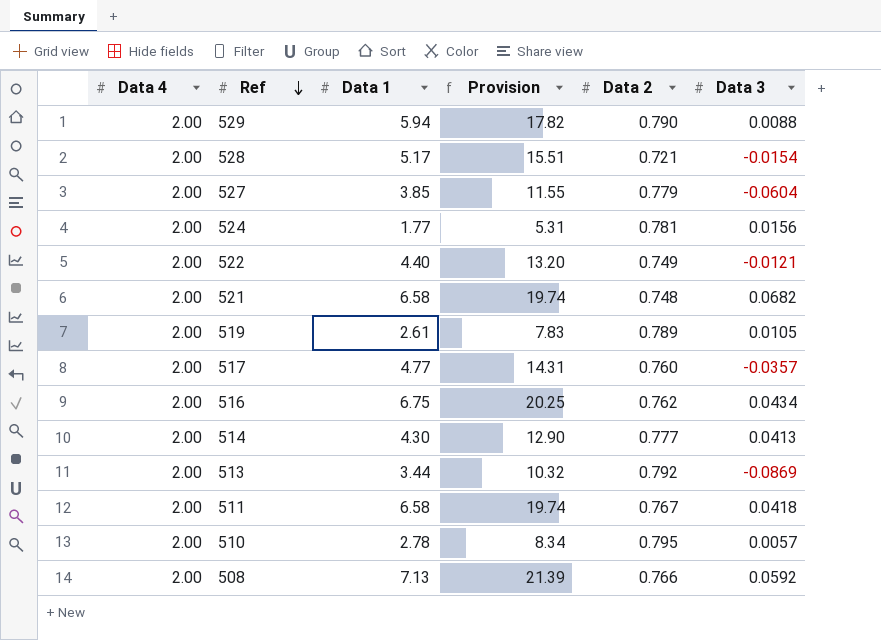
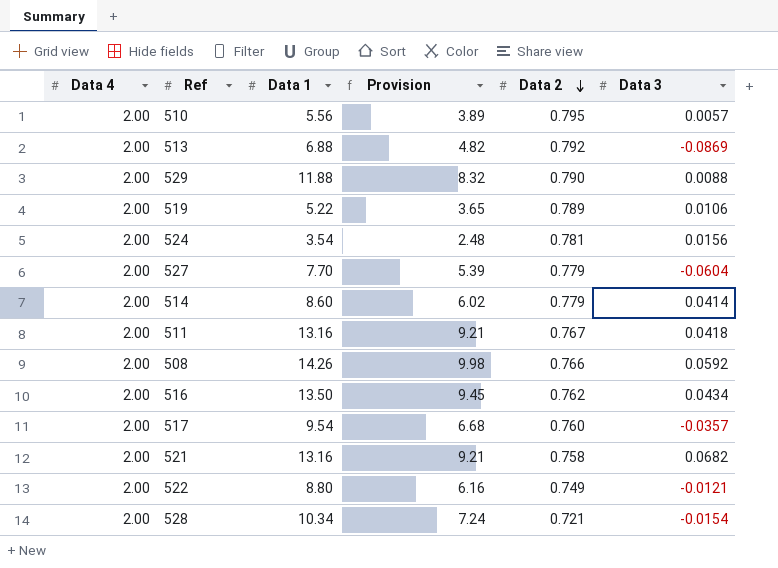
row order: Ref descending -> Data 2 descending
column Provision | formula: [Data 1] * 3 -> [Data 1] * 0.7
510 | Data 1: 2.78 -> 5.56
513 | Data 1: 3.44 -> 6.88
529 | Data 1: 5.94 -> 11.88
519 | Data 1: 2.61 -> 5.22
519 | Data 3: 0.0105 -> 0.0106
524 | Data 1: 1.77 -> 3.54
527 | Data 1: 3.85 -> 7.70
514 | Data 1: 4.30 -> 8.60
514 | Data 2: 0.777 -> 0.779
514 | Data 3: 0.0413 -> 0.0414
511 | Data 1: 6.58 -> 13.16
508 | Data 1: 7.13 -> 14.26
516 | Data 1: 6.75 -> 13.50
517 | Data 1: 4.77 -> 9.54
521 | Data 1: 6.58 -> 13.16
521 | Data 2: 0.748 -> 0.758
522 | Data 1: 4.40 -> 8.80
528 | Data 1: 5.17 -> 10.34

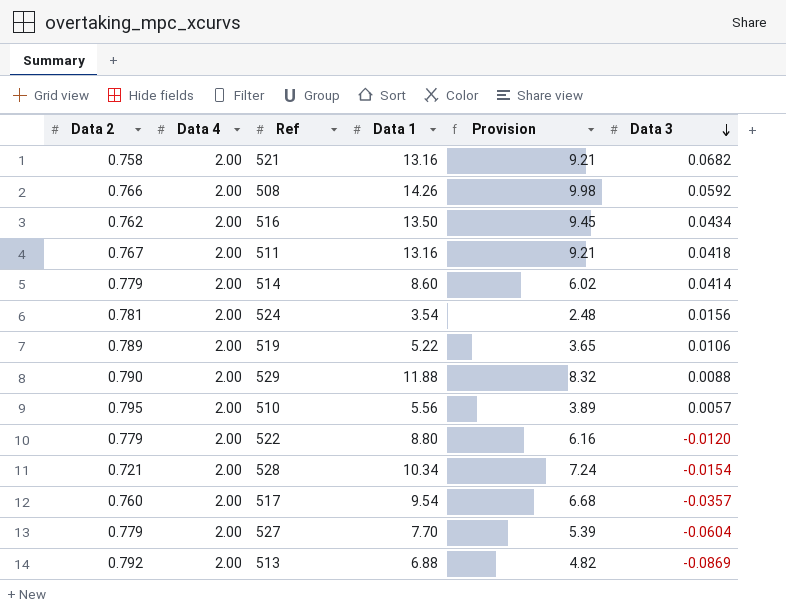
row order: Data 2 descending -> Data 3 descending
column Data 2 | position: 5 -> 1
522 | Data 2: 0.749 -> 0.779
522 | Data 3: -0.0121 -> -0.0120

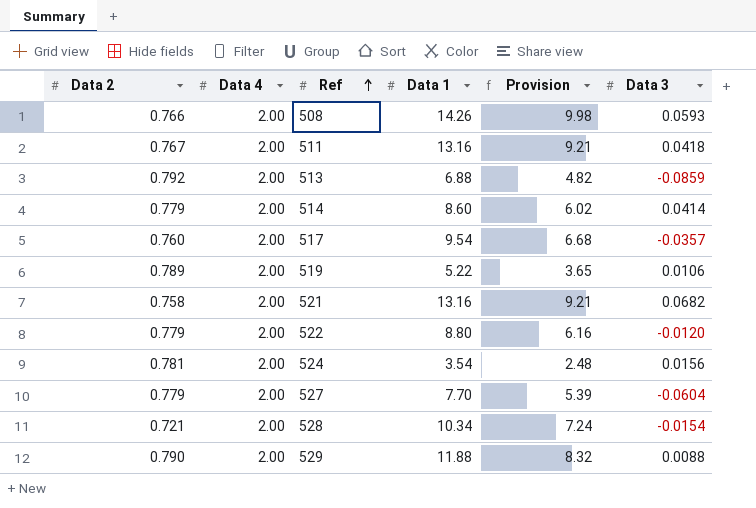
row order: Data 3 descending -> Ref ascending
row 516: 0.762 | 2.00 | 13.50 | 9.45 | 0.0434 -> none
row 510: 0.795 | 2.00 | 5.56 | 3.89 | 0.0057 -> none
508 | Data 3: 0.0592 -> 0.0593
513 | Data 3: -0.0869 -> -0.0859

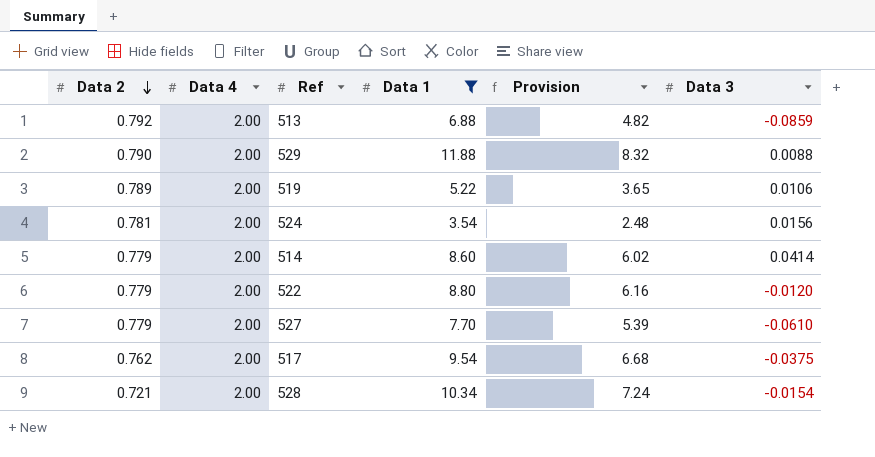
filter: none -> Data 1 <= 11.88
row order: Ref ascending -> Data 2 descending
527 | Data 3: -0.0604 -> -0.0610
517 | Data 2: 0.760 -> 0.762
517 | Data 3: -0.0357 -> -0.0375

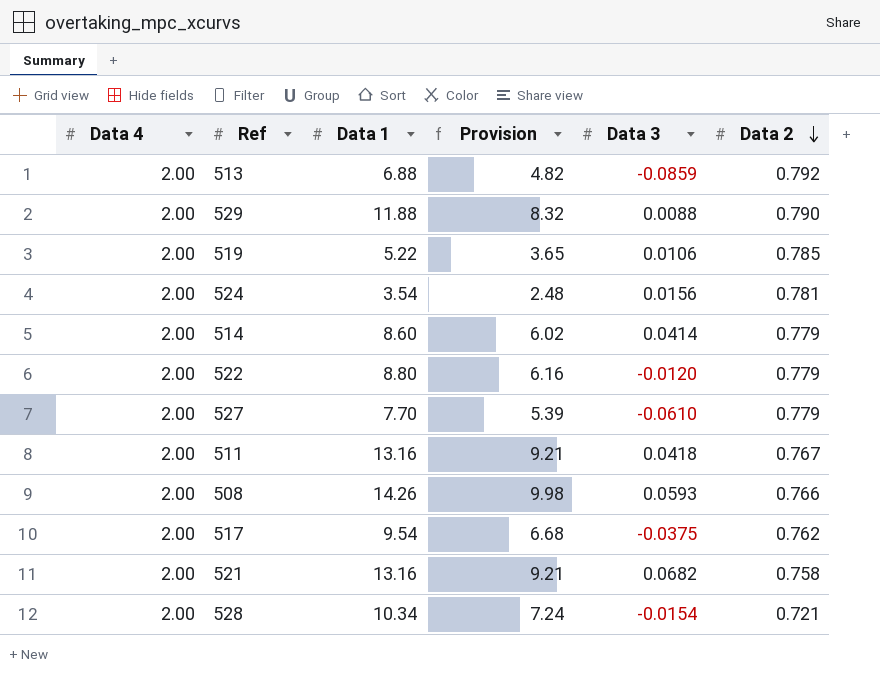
filter: Data 1 <= 11.88 -> none
column Data 2 | position: 1 -> 6
519 | Data 2: 0.789 -> 0.785

